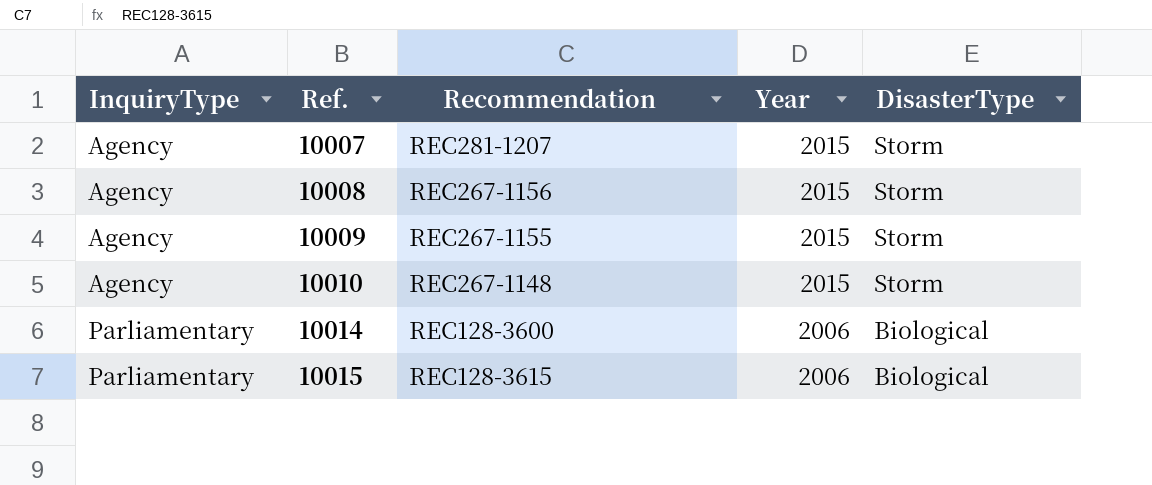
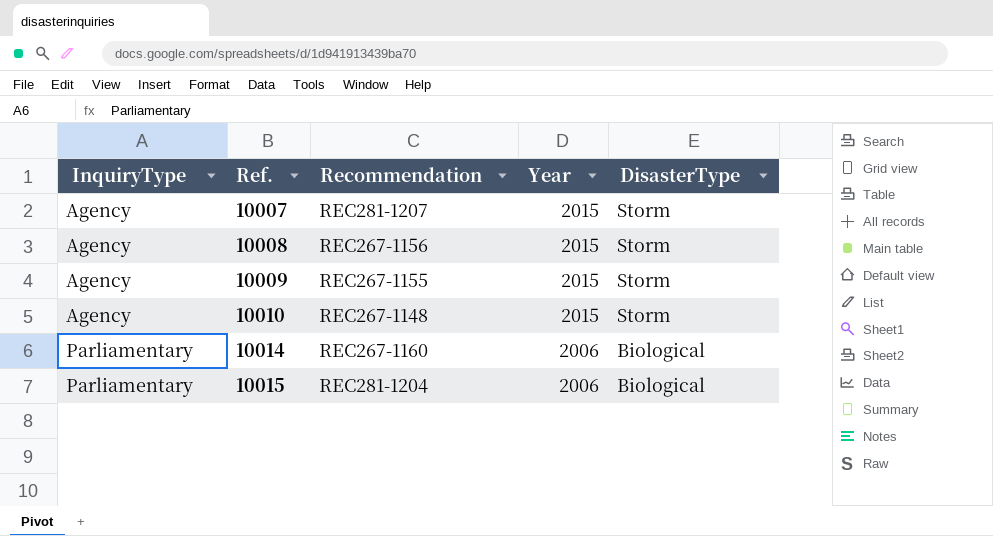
10014 | Recommendation: REC128-3600 -> REC267-1160
10015 | Recommendation: REC128-3615 -> REC281-1204

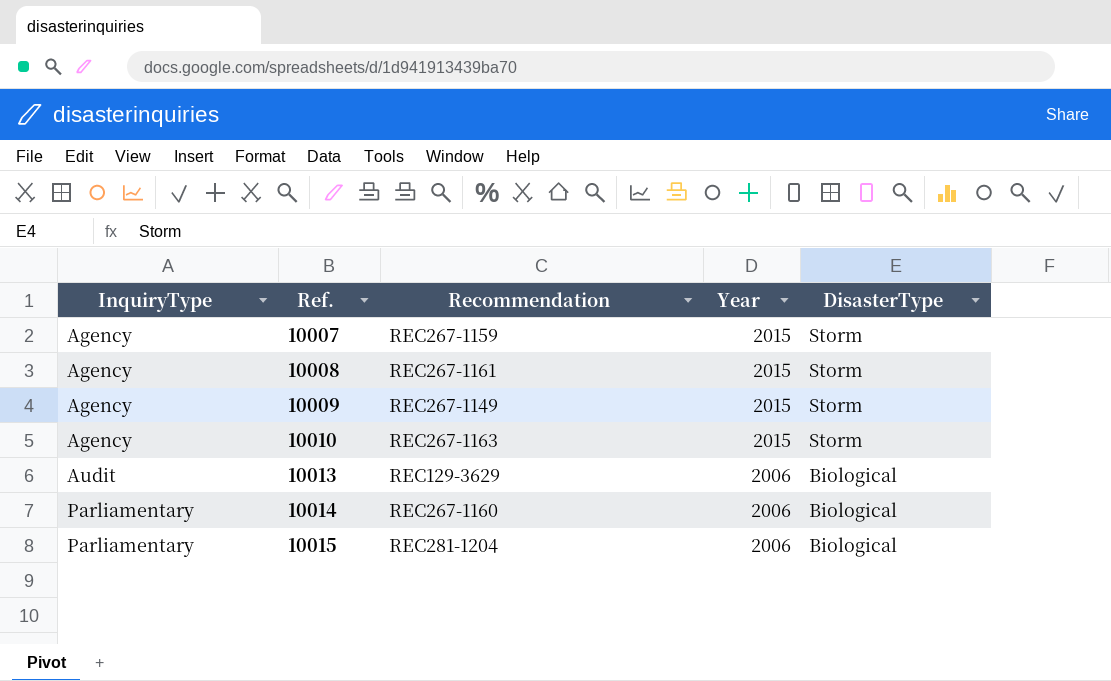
10007 | Recommendation: REC281-1207 -> REC267-1159
10008 | Recommendation: REC267-1156 -> REC267-1161
10009 | Recommendation: REC267-1155 -> REC267-1149
10010 | Recommendation: REC267-1148 -> REC267-1163
row 10013: none -> Audit | REC129-3629 | 2006 | Biological

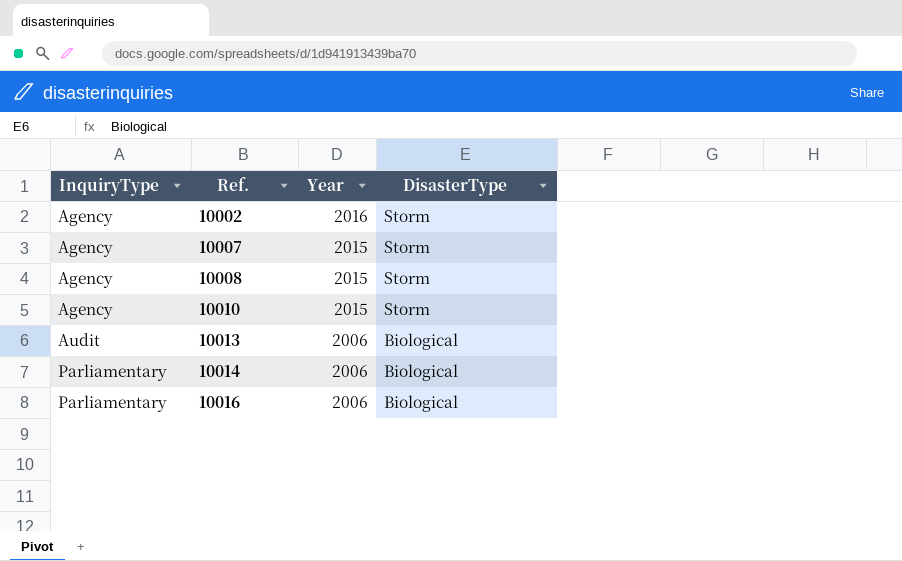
column Recommendation | position: 3 -> none
row 10009: Agency | REC267-1149 | 2015 | Storm -> none
row 10015: Parliamentary | REC281-1204 | 2006 | Biological -> none
row 10002: none -> Agency | 2016 | Storm
row 10016: none -> Parliamentary | 2006 | Biological

